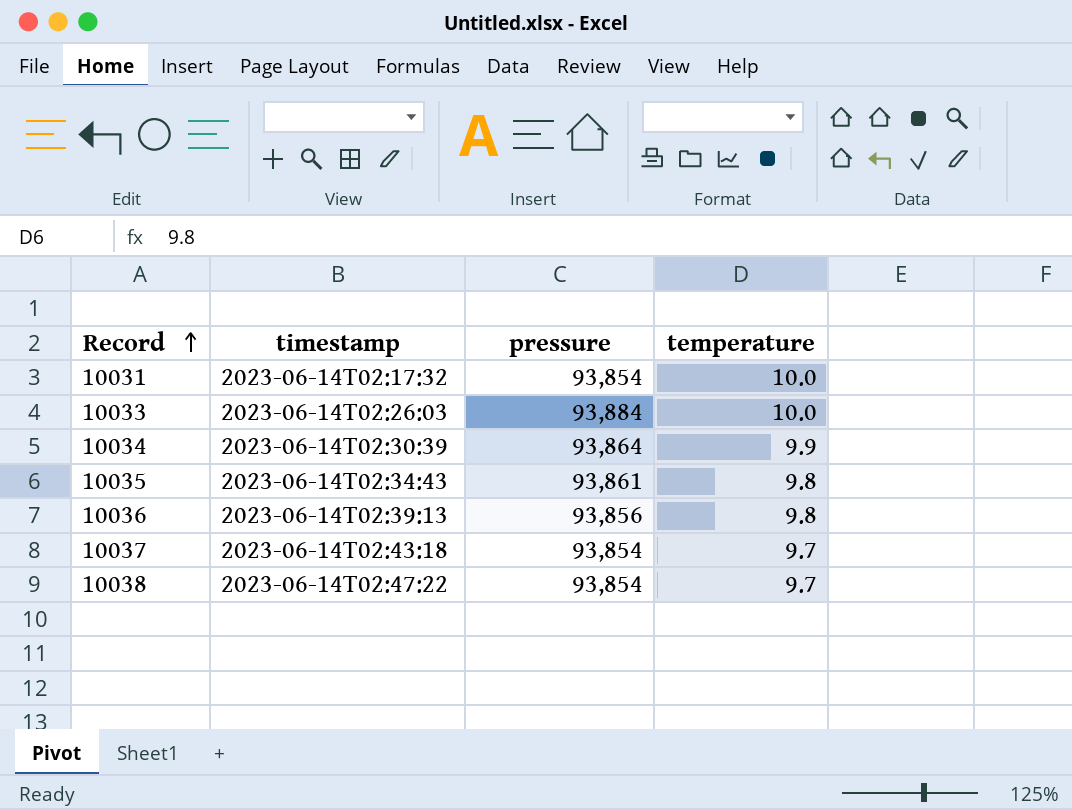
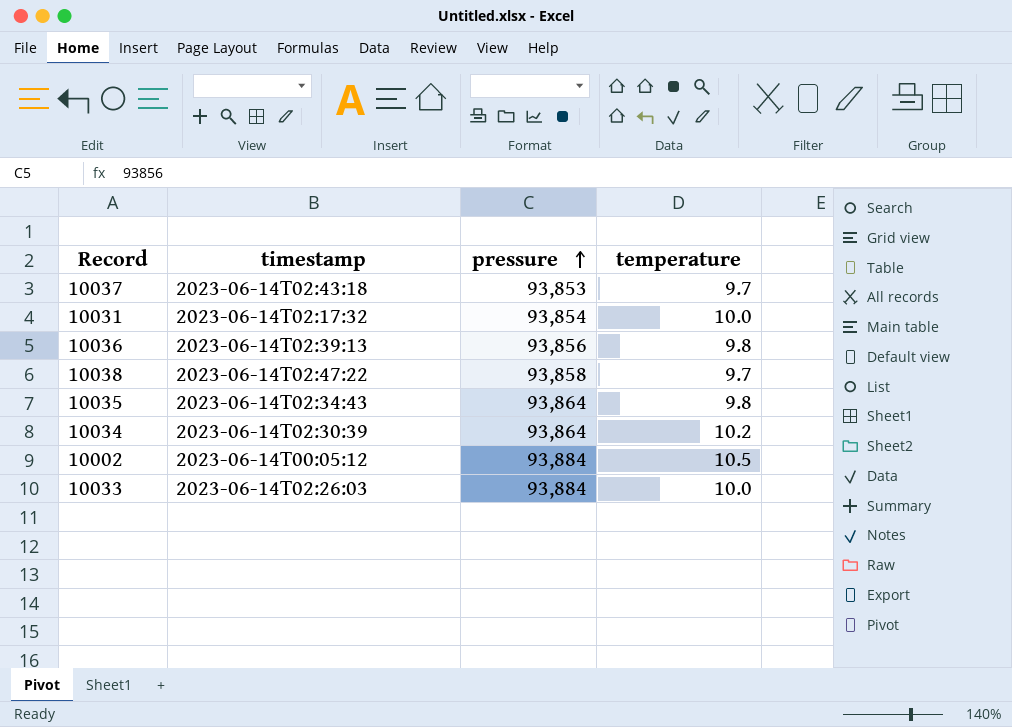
row order: Record ascending -> pressure ascending
10037 | pressure: 93,854 -> 93,853
10038 | pressure: 93,854 -> 93,858
10035 | pressure: 93,861 -> 93,864
10034 | temperature: 9.9 -> 10.2
row 10002: none -> 2023-06-14T00:05:12 | 93,884 | 10.5

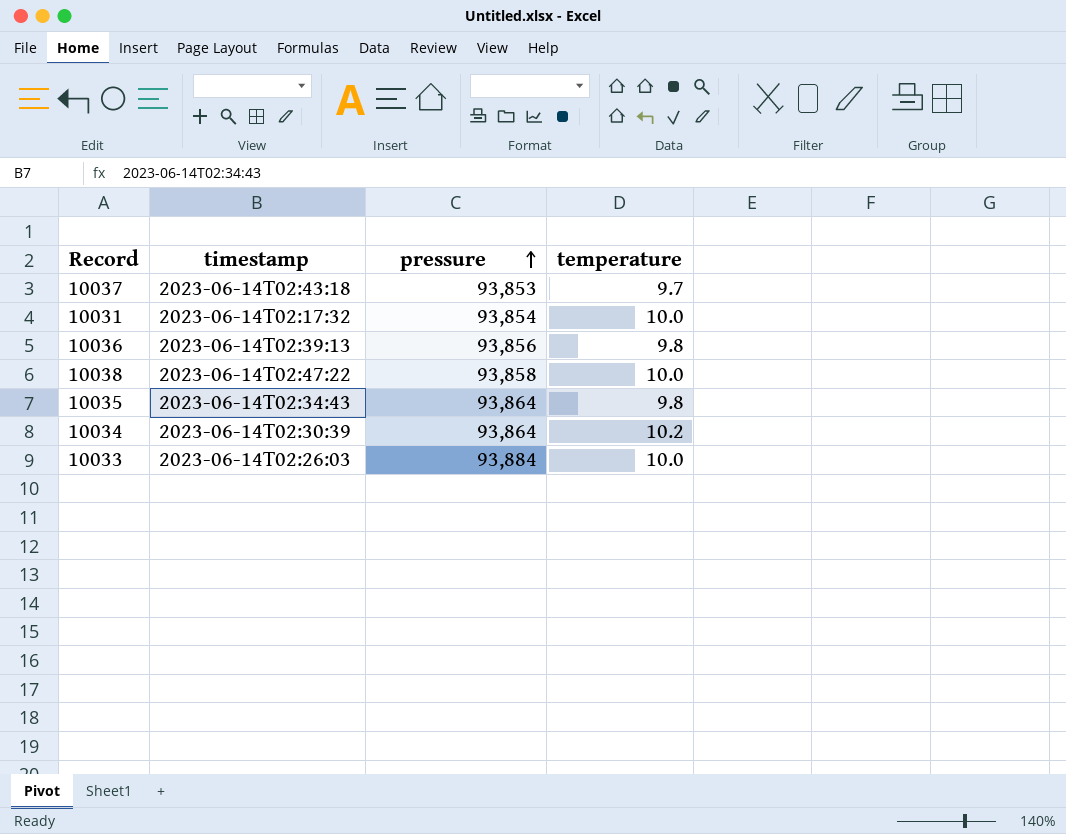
row 10002: 2023-06-14T00:05:12 | 93,884 | 10.5 -> none
10038 | temperature: 9.7 -> 10.0

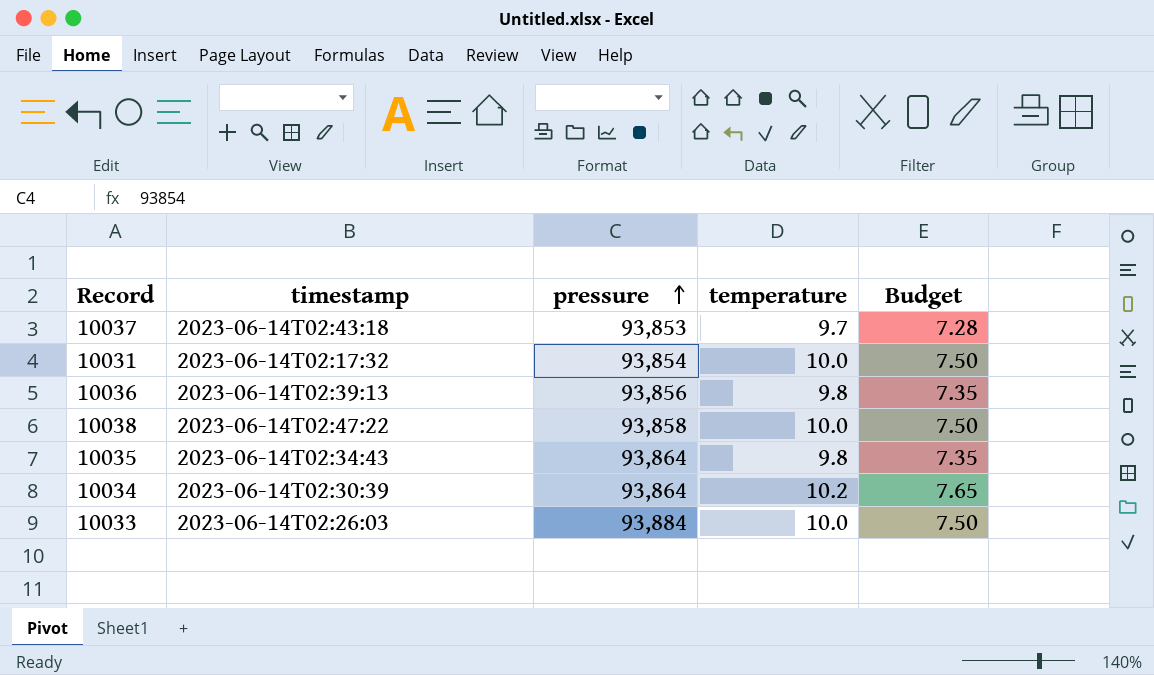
column Budget | formula: none -> [temperature] * 0.75

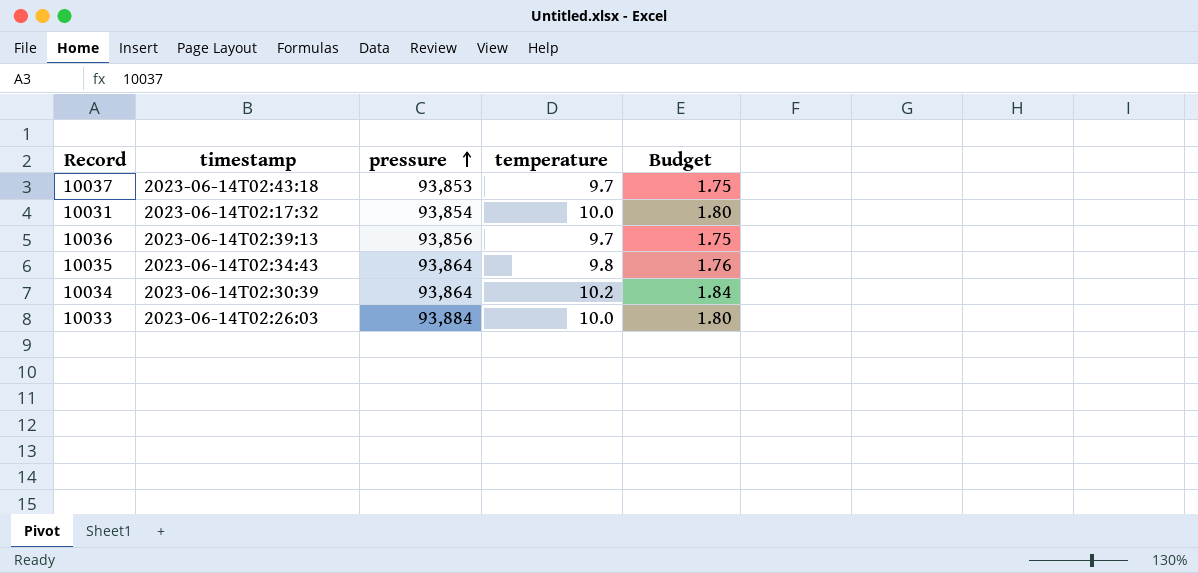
column Budget | formula: [temperature] * 0.75 -> [temperature] * 0.18
row 10038: 2023-06-14T02:47:22 | 93,858 | 10.0 | 7.50 -> none
10036 | temperature: 9.8 -> 9.7

